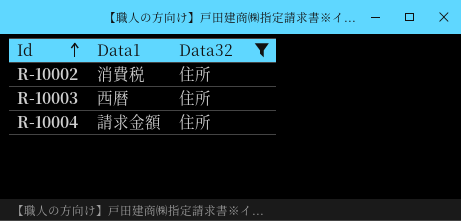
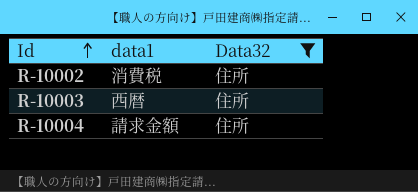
column name: Data1 -> data1

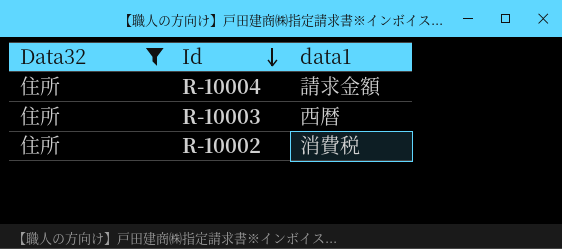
row order: Id ascending -> Id descending
column Data32 | position: 3 -> 1

